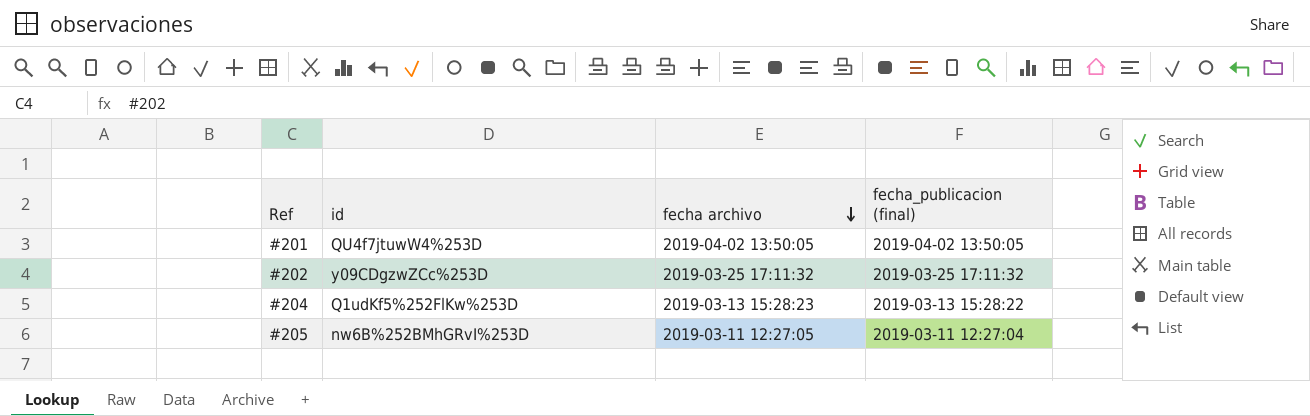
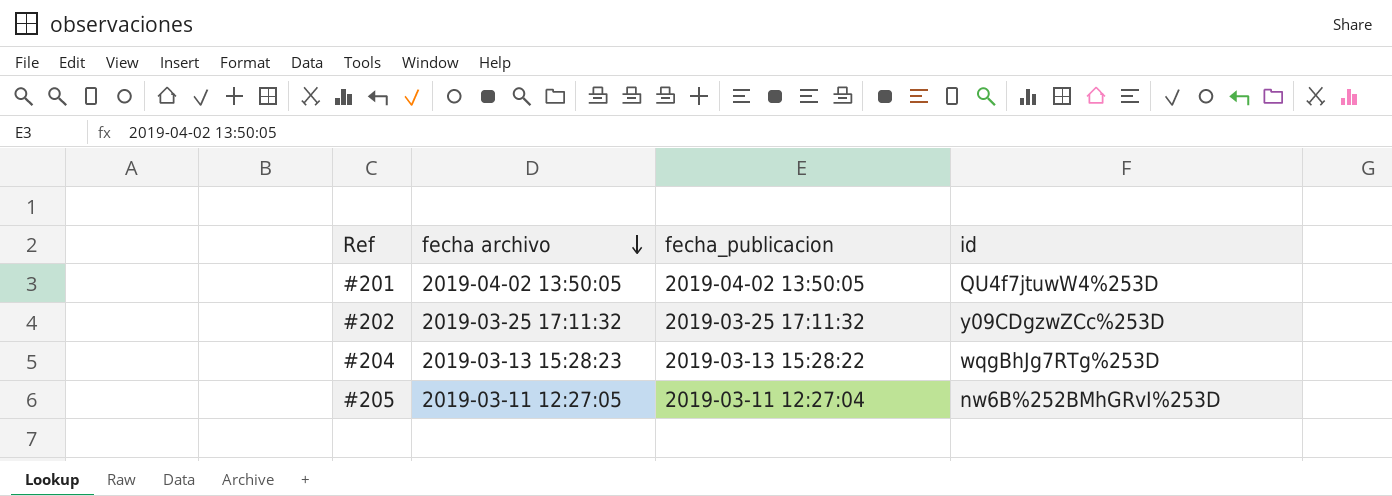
column name: fecha_publicacion (final) -> fecha_publicacion
column id | position: 2 -> 4
#204 | id: Q1udKf5%252FlKw%253D -> wqgBhJg7RTg%253D

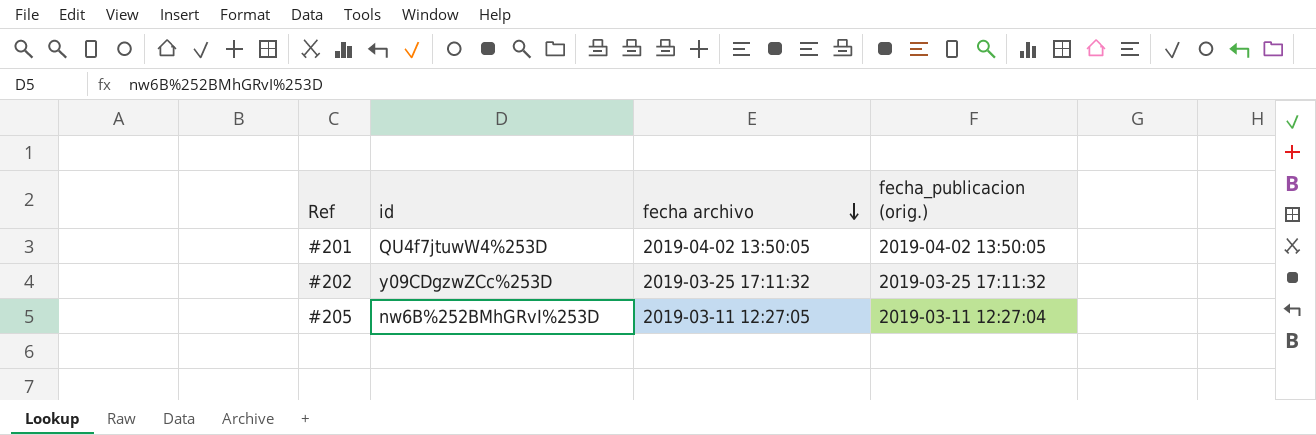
column id | position: 4 -> 2
column name: fecha_publicacion -> fecha_publicacion (orig.)
row #204: 2019-03-13 15:28:23 | 2019-03-13 15:28:22 | wqgBhJg7RTg%253D -> none

